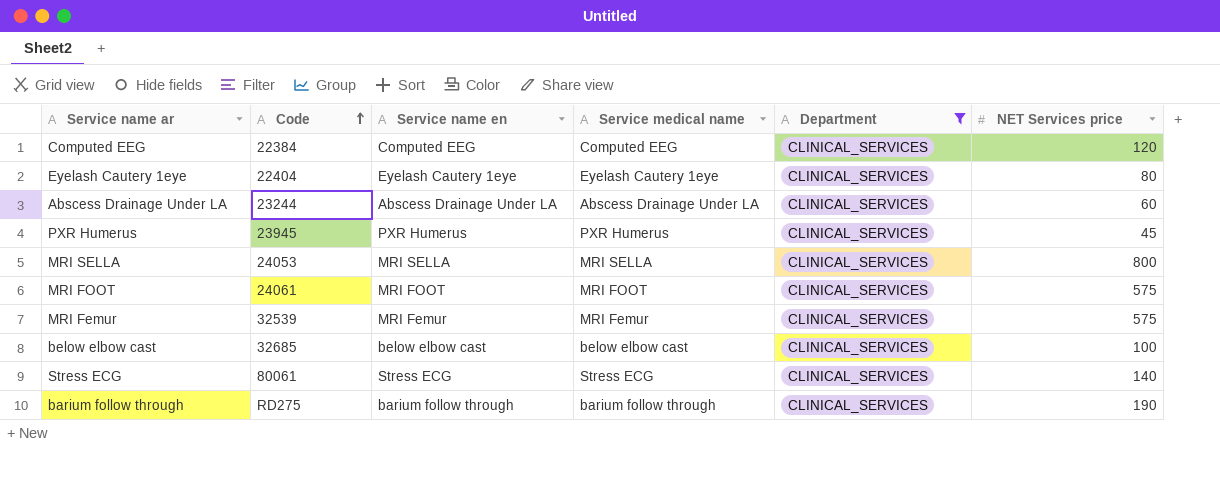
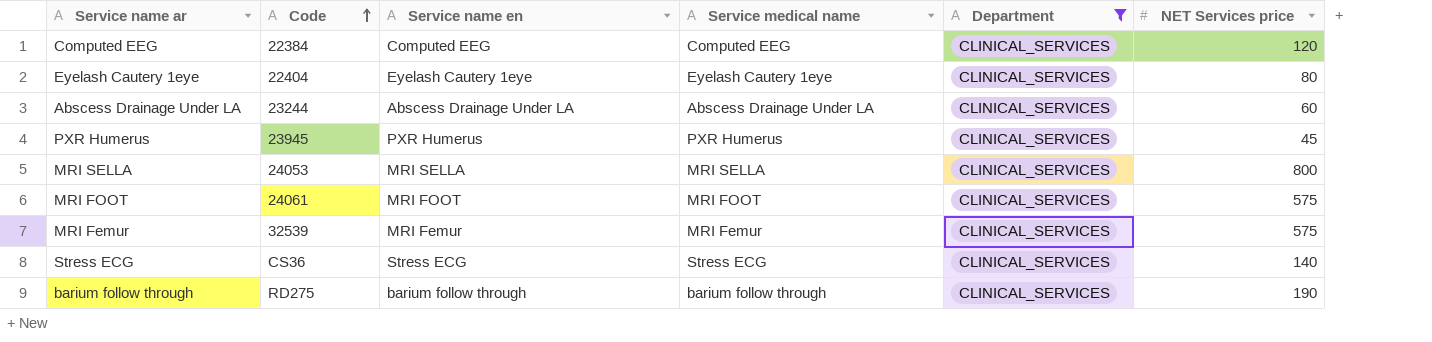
row below elbow cast: 32685 | below elbow cast | below elbow cast | CLINICAL_SERVICES | 100 -> none
Stress ECG | Code: 80061 -> CS36

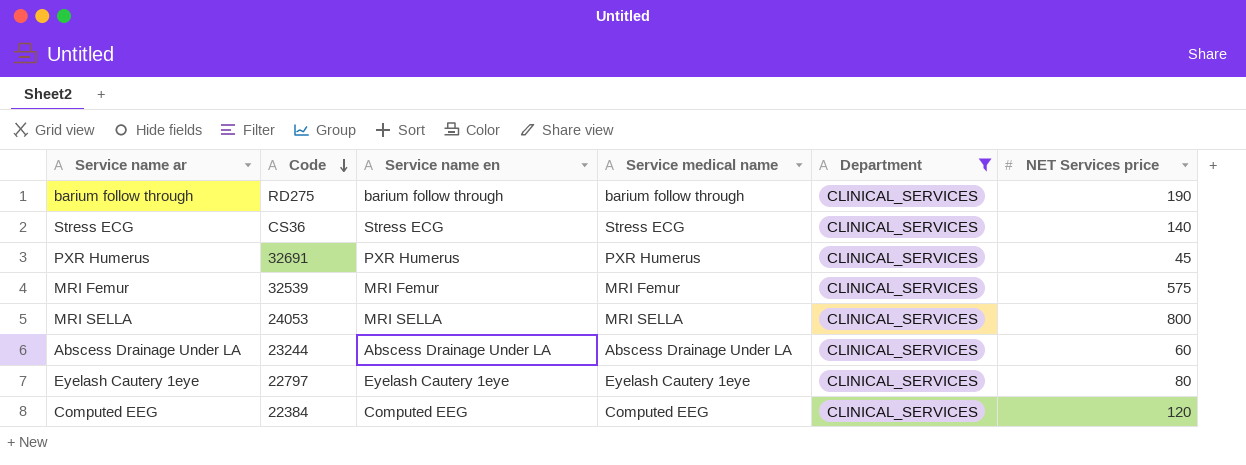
row order: Code ascending -> Code descending
row MRI FOOT: 24061 | MRI FOOT | MRI FOOT | CLINICAL_SERVICES | 575 -> none
PXR Humerus | Code: 23945 -> 32691
Eyelash Cautery 1eye | Code: 22404 -> 22797

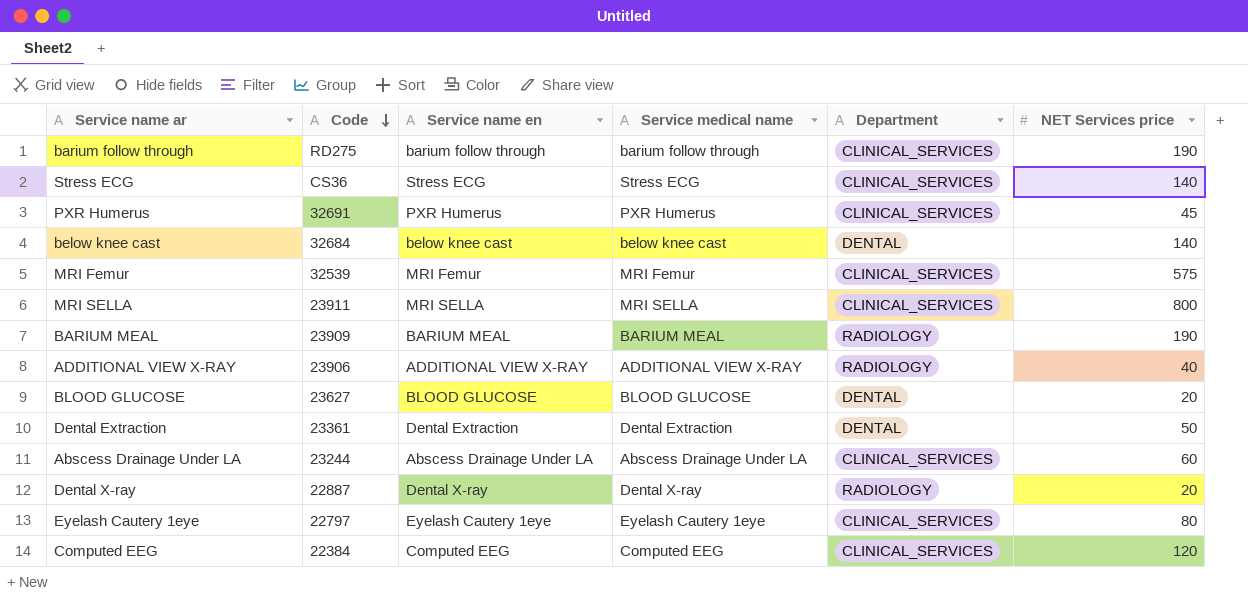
filter: Department = CLINICAL_SERVICES -> none
MRI SELLA | Code: 24053 -> 23911

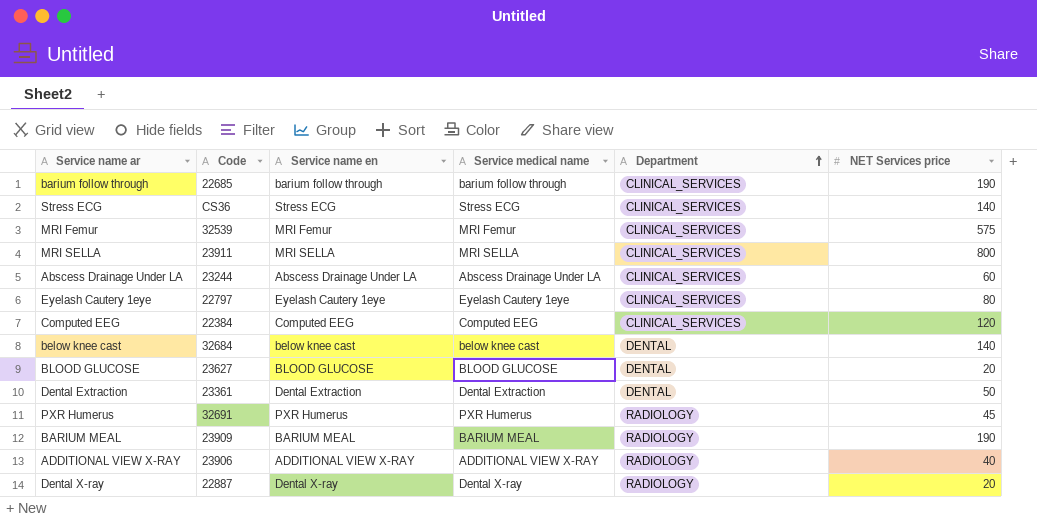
row order: Code descending -> Department ascending
barium follow through | Code: RD275 -> 22685
PXR Humerus | Department: CLINICAL_SERVICES -> RADIOLOGY

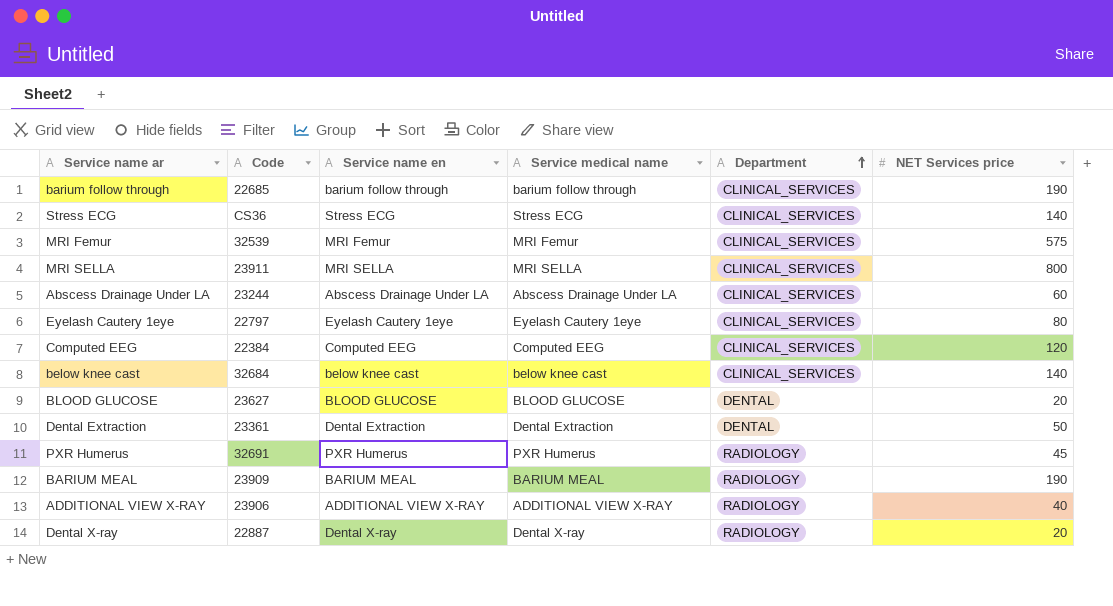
below knee cast | Department: DENTAL -> CLINICAL_SERVICES

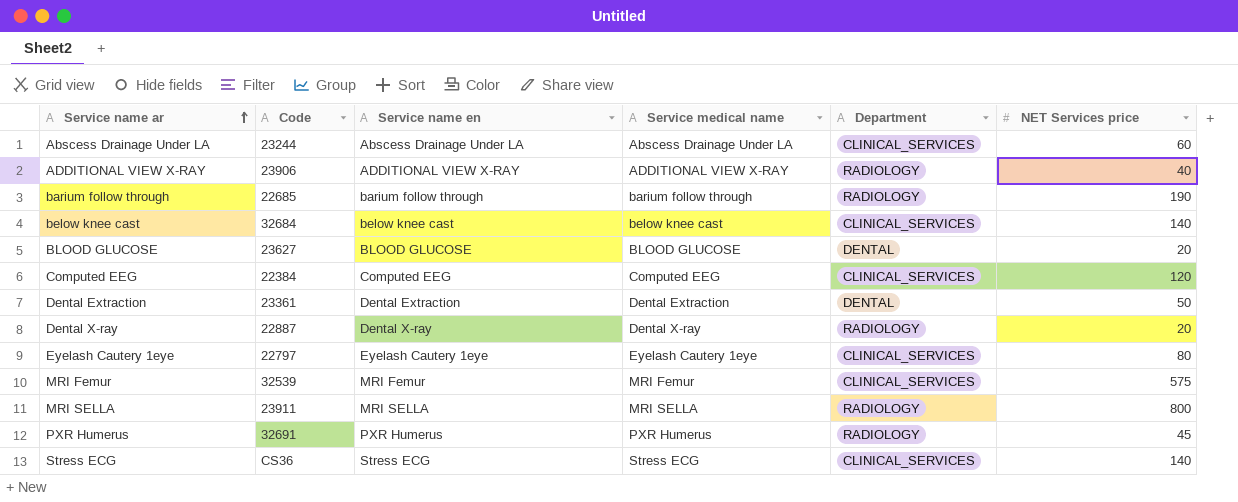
row order: Department ascending -> Service name ar ascending
row BARIUM MEAL: 23909 | BARIUM MEAL | BARIUM MEAL | RADIOLOGY | 190 -> none
barium follow through | Department: CLINICAL_SERVICES -> RADIOLOGY
MRI SELLA | Department: CLINICAL_SERVICES -> RADIOLOGY

